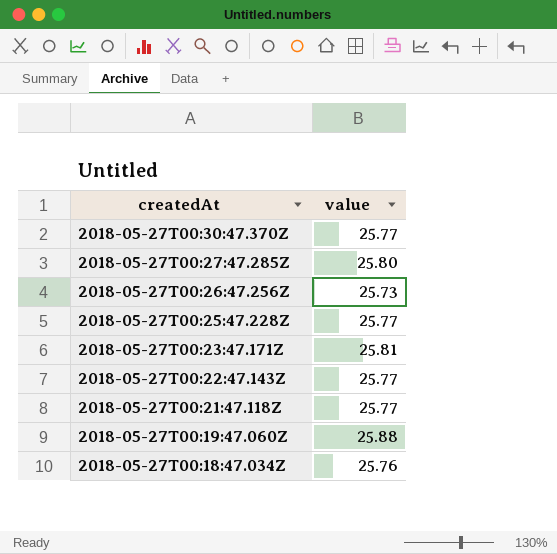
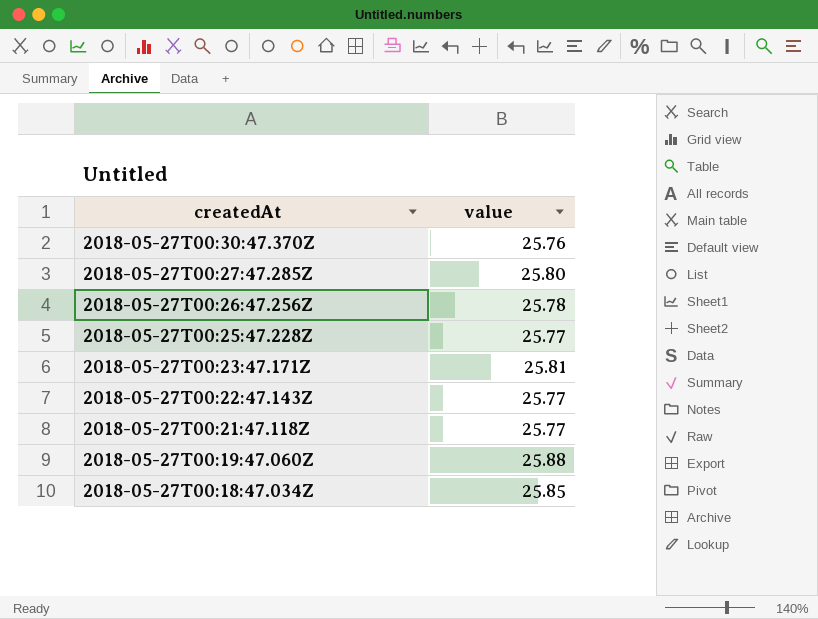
2018-05-27T00:30:47.370Z | value: 25.77 -> 25.76
2018-05-27T00:26:47.256Z | value: 25.73 -> 25.78
2018-05-27T00:18:47.034Z | value: 25.76 -> 25.85

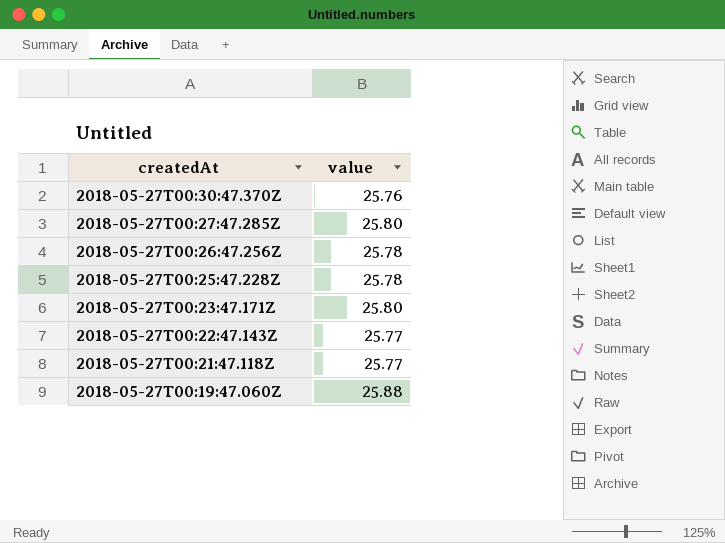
row 2018-05-27T00:18:47.034Z: 25.85 -> none
2018-05-27T00:25:47.228Z | value: 25.77 -> 25.78
2018-05-27T00:23:47.171Z | value: 25.81 -> 25.80

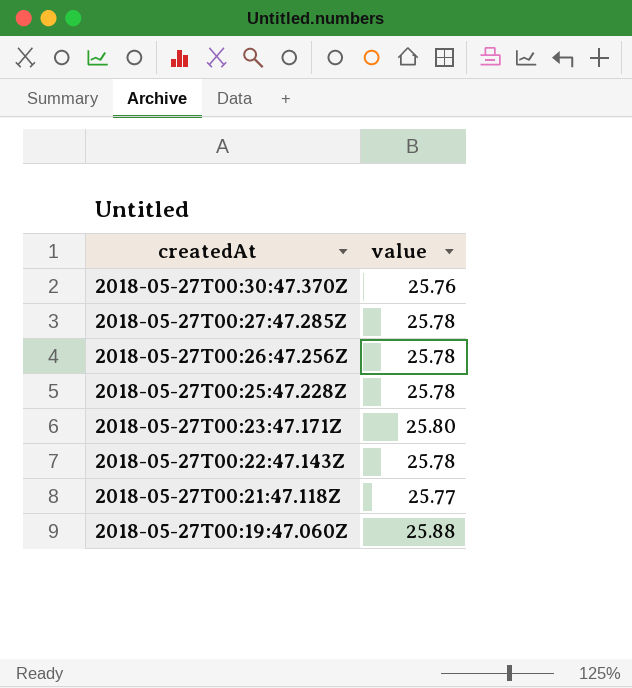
2018-05-27T00:27:47.285Z | value: 25.80 -> 25.78
2018-05-27T00:22:47.143Z | value: 25.77 -> 25.78

